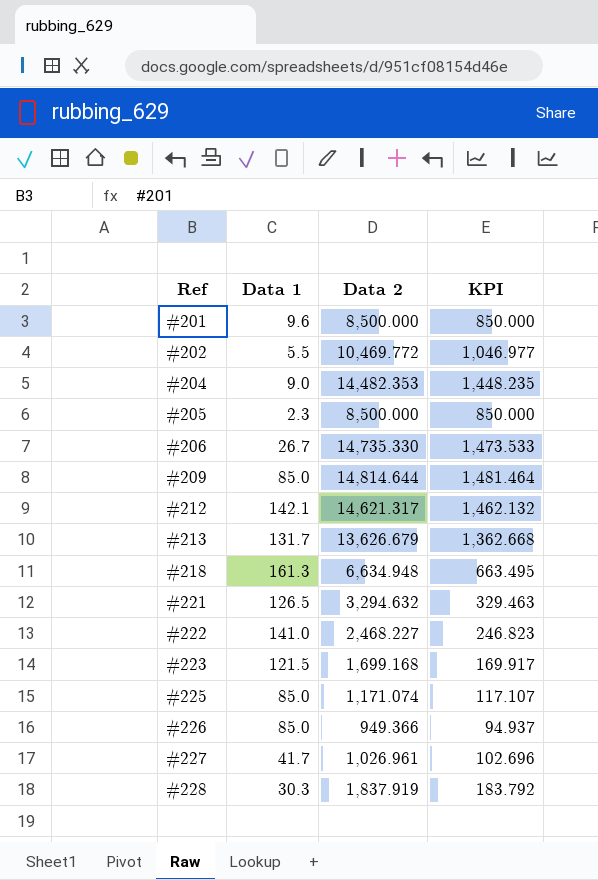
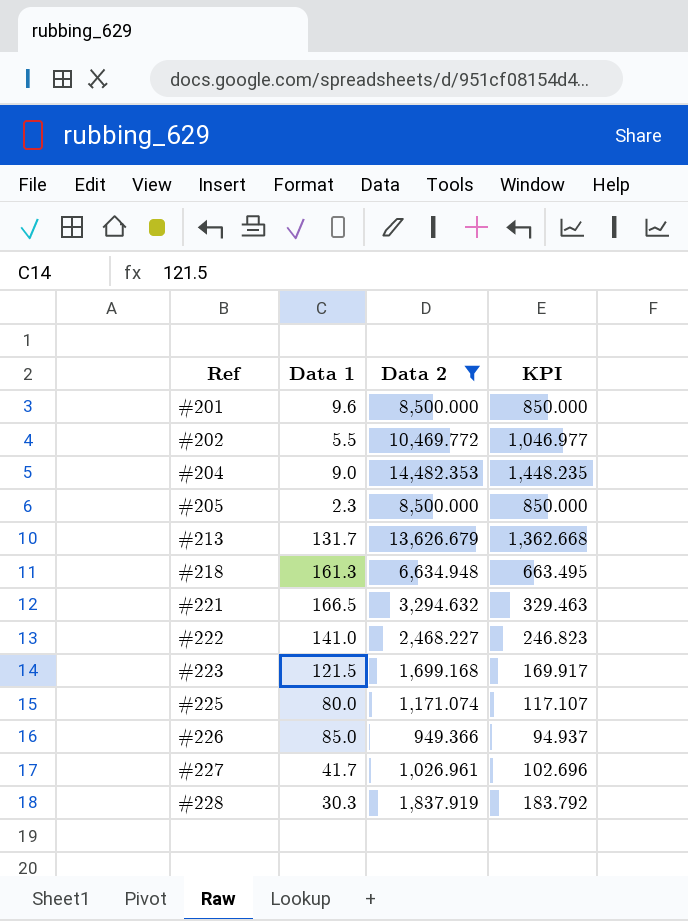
filter: none -> Data 2 <= 14,482.353
#221 | Data 1: 126.5 -> 166.5
#225 | Data 1: 85.0 -> 80.0

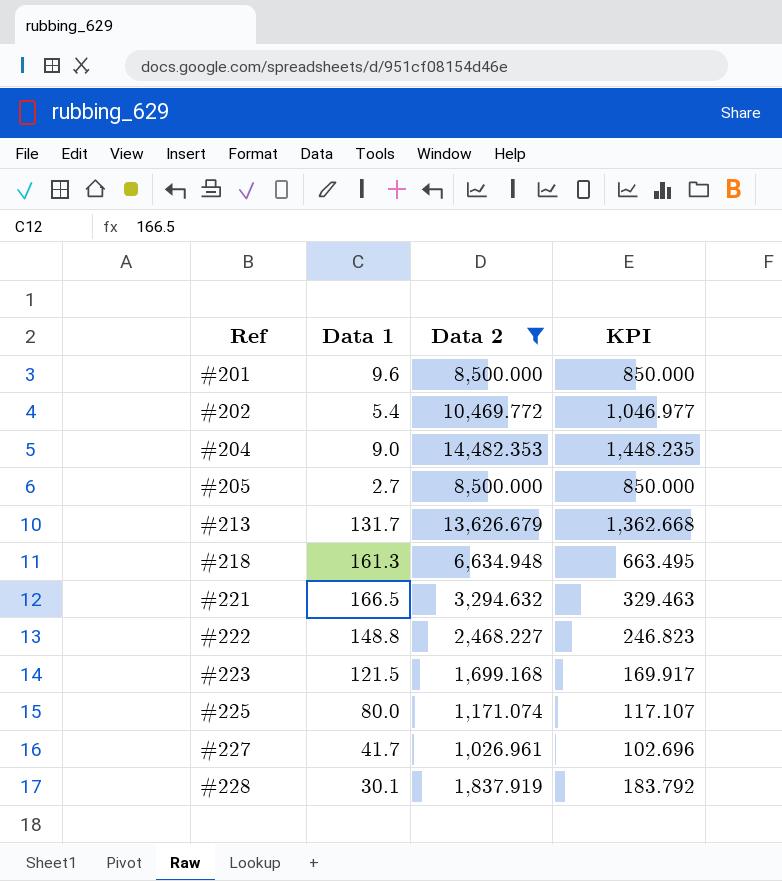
row #226: 85.0 | 949.366 | 94.937 -> none
#202 | Data 1: 5.5 -> 5.4
#205 | Data 1: 2.3 -> 2.7
#222 | Data 1: 141.0 -> 148.8
#228 | Data 1: 30.3 -> 30.1

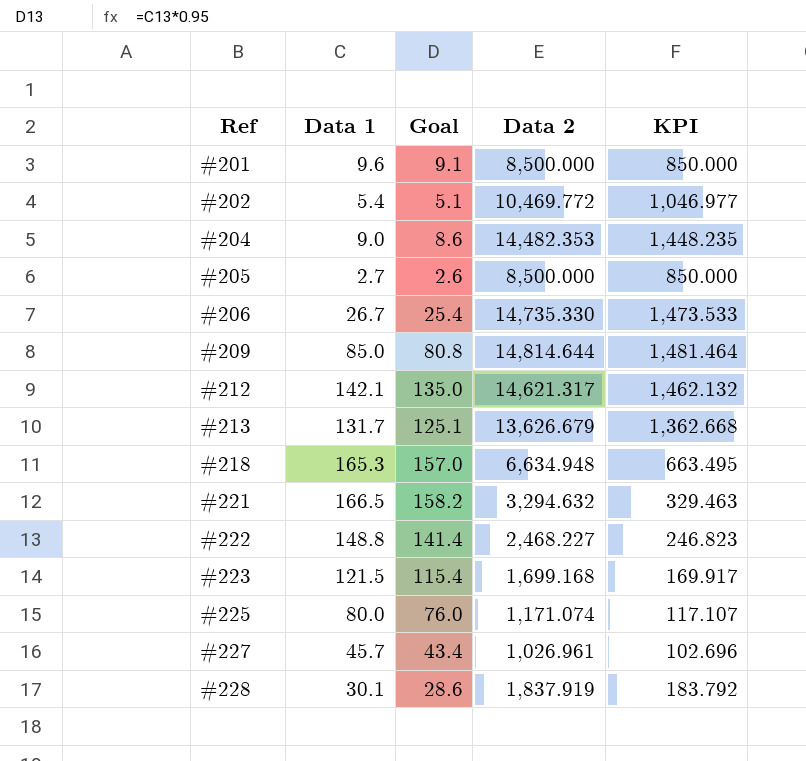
filter: Data 2 <= 14,482.353 -> none
column Goal | formula: none -> [Data 1] * 0.95
#218 | Data 1: 161.3 -> 165.3
#227 | Data 1: 41.7 -> 45.7

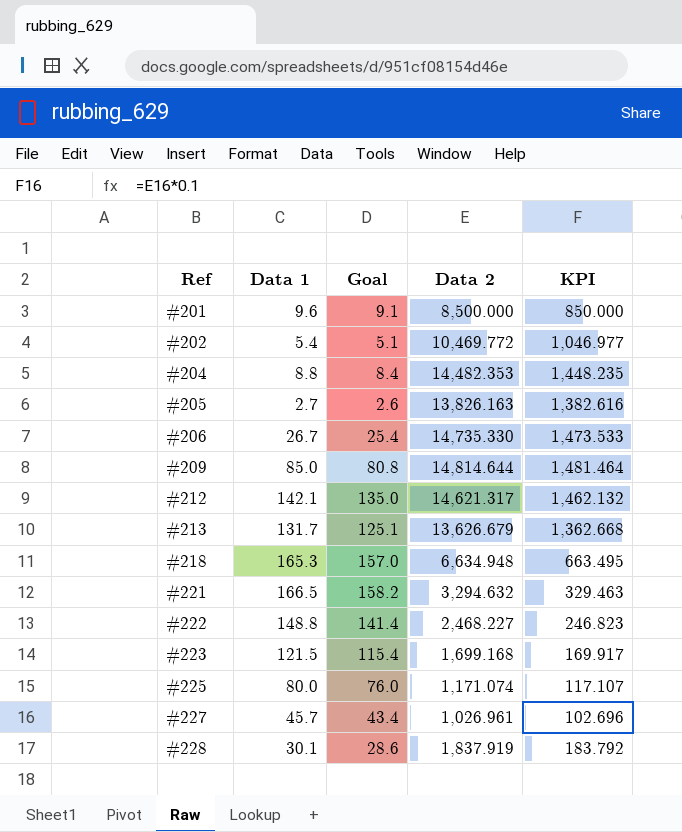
#204 | Data 1: 9.0 -> 8.8
#204 | Goal: 8.6 -> 8.4
#205 | Data 2: 8,500.000 -> 13,826.163
#205 | KPI: 850.000 -> 1,382.616

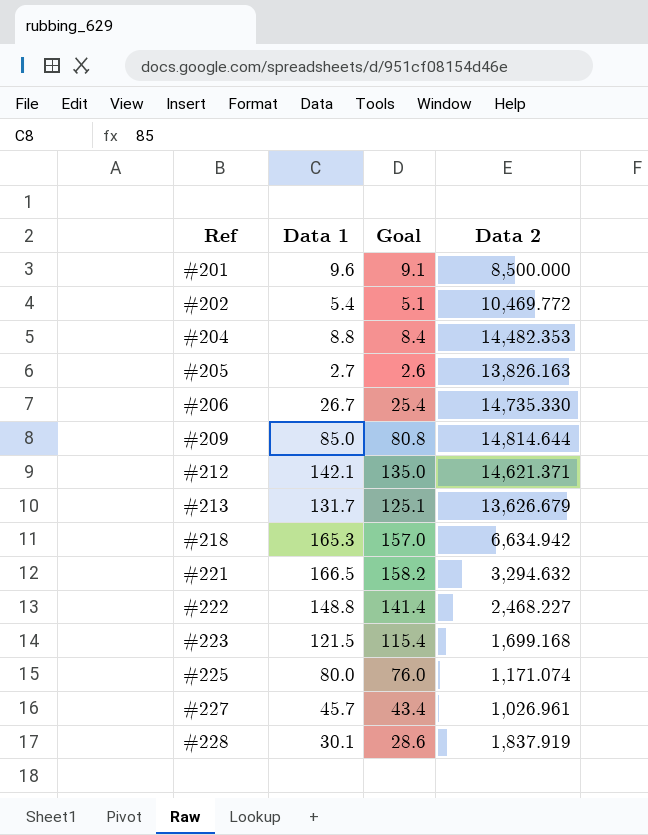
column KPI | formula: [Data 2] * 0.1 -> none
#212 | Data 2: 14,621.317 -> 14,621.371
#218 | Data 2: 6,634.948 -> 6,634.942

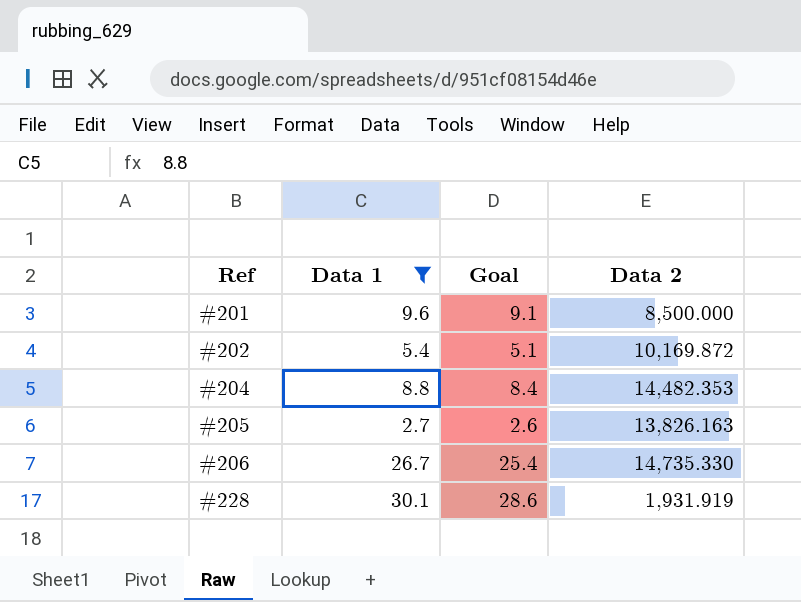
filter: none -> Data 1 <= 30.1
#202 | Data 2: 10,469.772 -> 10,169.872
#228 | Data 2: 1,837.919 -> 1,931.919

